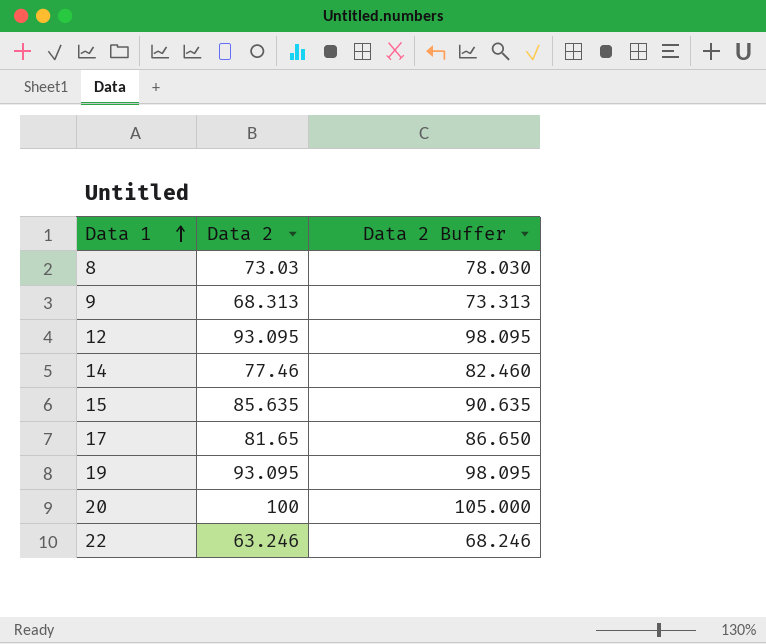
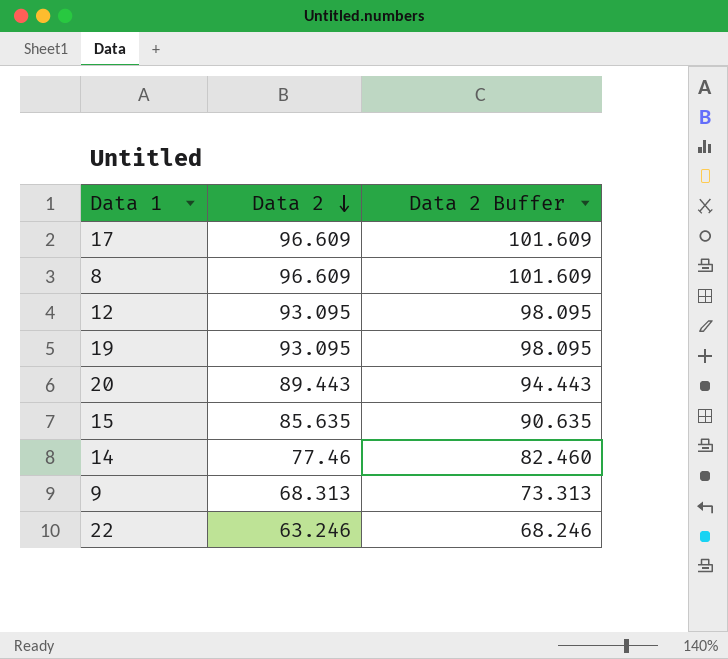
row order: Data 1 ascending -> Data 2 descending
17 | Data 2: 81.65 -> 96.609
17 | Data 2 Buffer: 86.650 -> 101.609
8 | Data 2: 73.03 -> 96.609
8 | Data 2 Buffer: 78.030 -> 101.609
20 | Data 2: 100 -> 89.443
20 | Data 2 Buffer: 105.000 -> 94.443

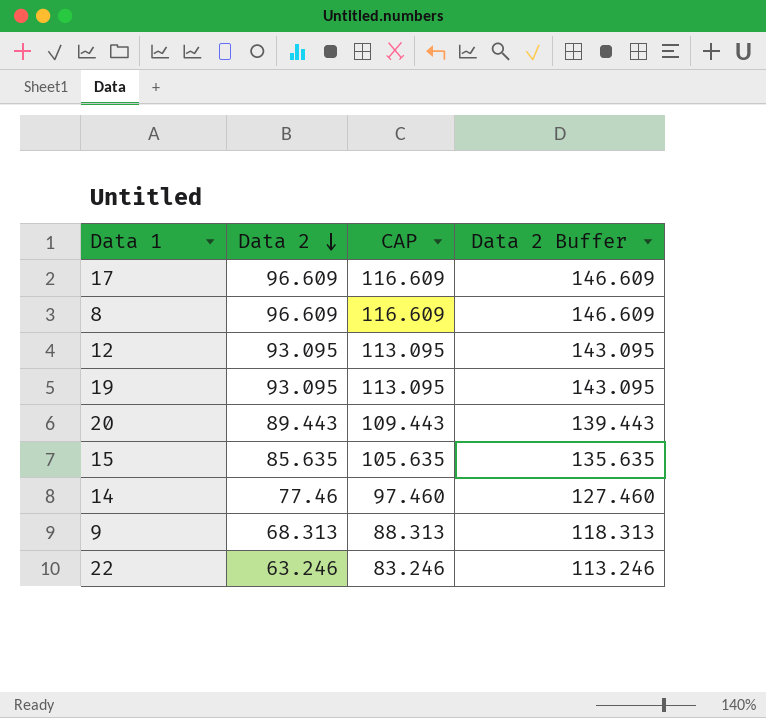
column CAP | formula: none -> [Data 2] + 20
column Data 2 Buffer | formula: [Data 2] + 5 -> [Data 2] + 50

